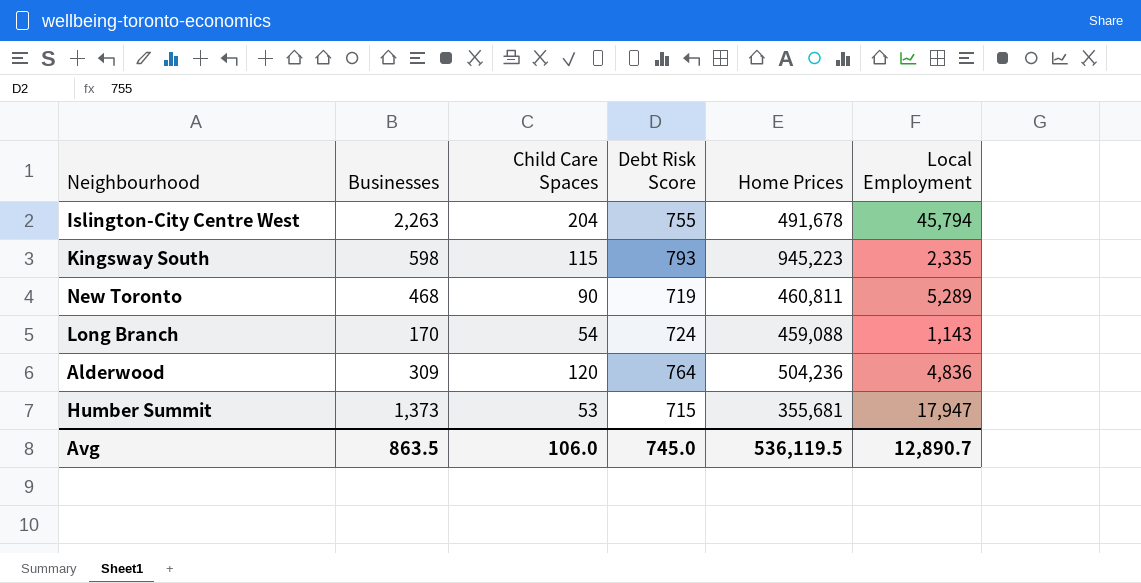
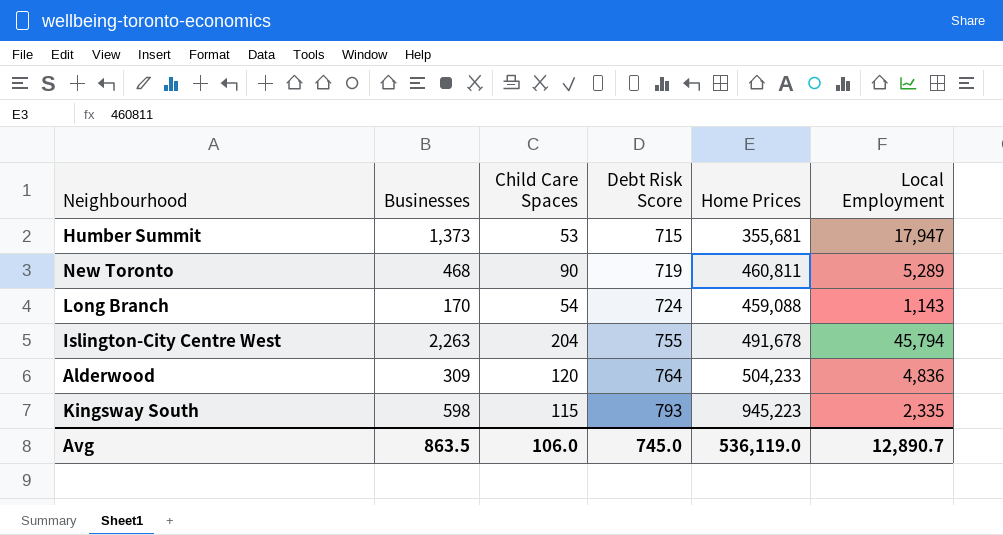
row order: none -> Debt Risk Score ascending
Alderwood | Home Prices: 504,236 -> 504,233
Avg | Home Prices: 536,119.5 -> 536,119.0

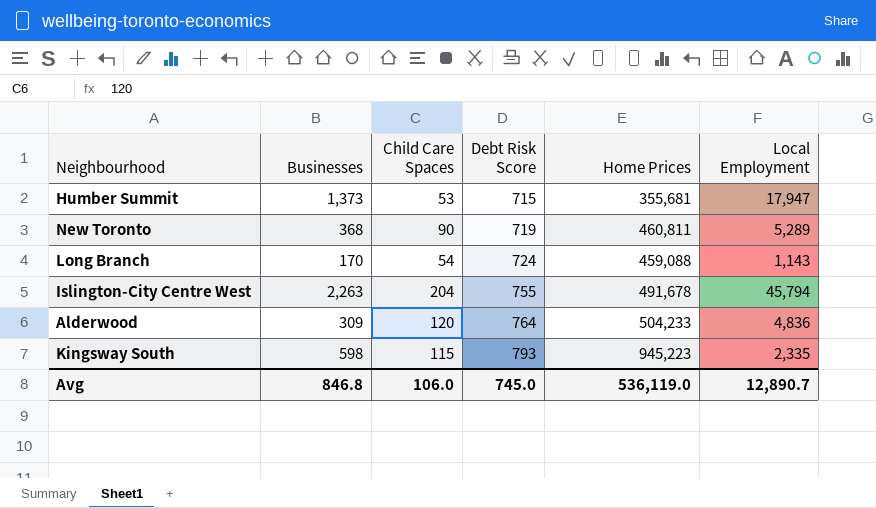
New Toronto | Businesses: 468 -> 368
Avg | Businesses: 863.5 -> 846.8

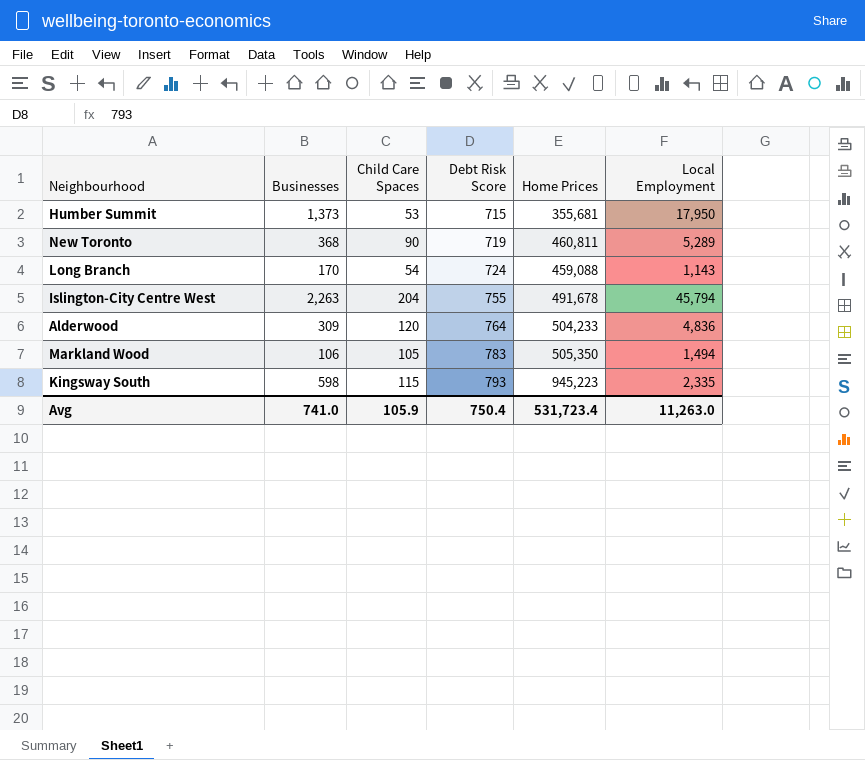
Humber Summit | Local Employment: 17,947 -> 17,950
row Markland Wood: none -> 106 | 105 | 783 | 505,350 | 1,494
Avg | Businesses: 846.8 -> 741.0
Avg | Child Care Spaces: 106.0 -> 105.9
Avg | Debt Risk Score: 745.0 -> 750.4
Avg | Home Prices: 536,119.0 -> 531,723.4
Avg | Local Employment: 12,890.7 -> 11,263.0

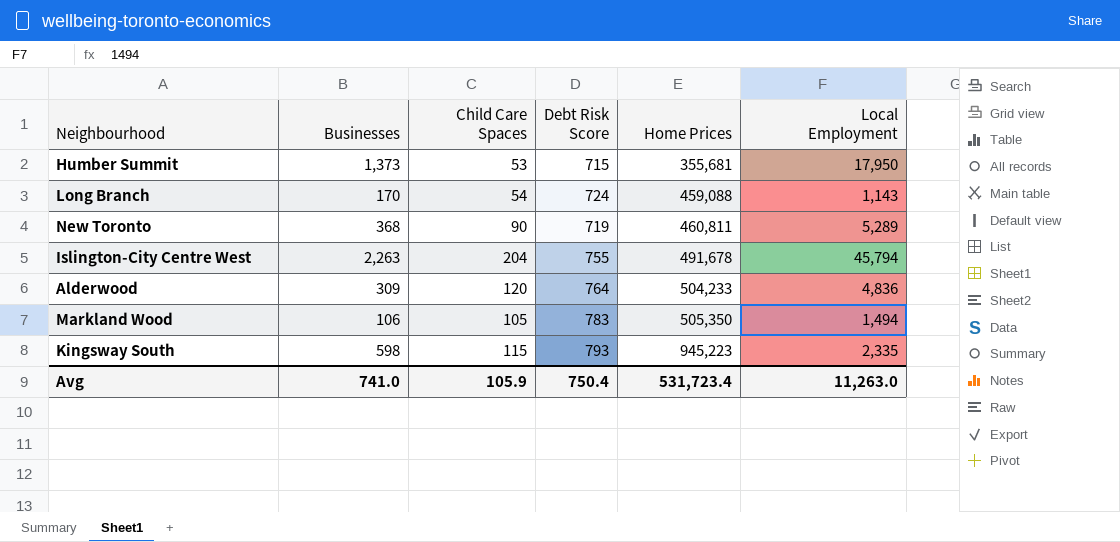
row order: Debt Risk Score ascending -> Home Prices ascending

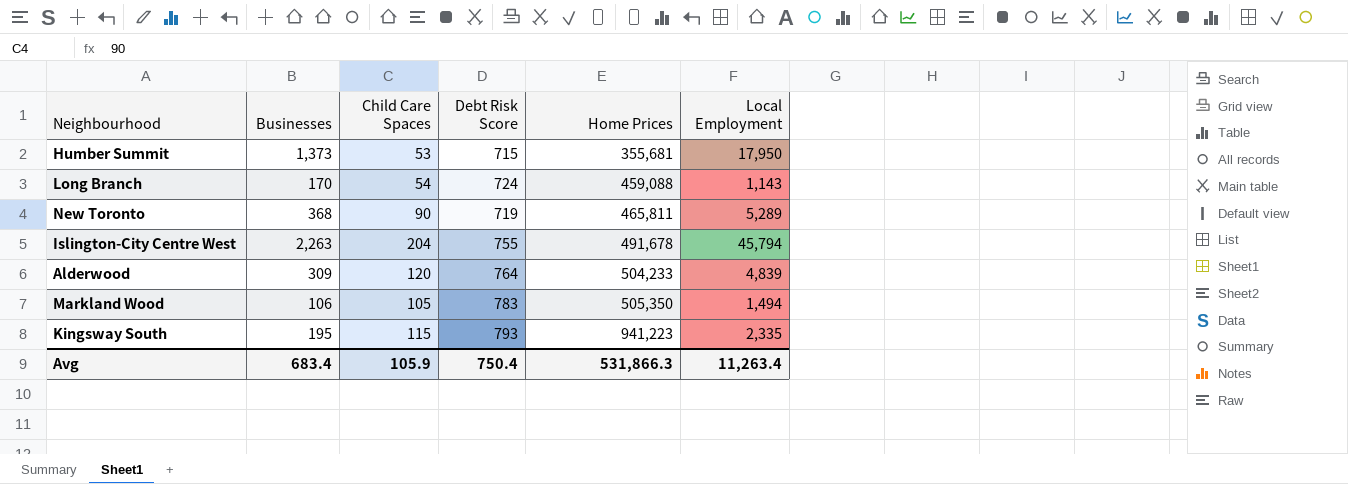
New Toronto | Home Prices: 460,811 -> 465,811
Alderwood | Local Employment: 4,836 -> 4,839
Kingsway South | Businesses: 598 -> 195
Kingsway South | Home Prices: 945,223 -> 941,223
Avg | Businesses: 741.0 -> 683.4
Avg | Home Prices: 531,723.4 -> 531,866.3
Avg | Local Employment: 11,263.0 -> 11,263.4

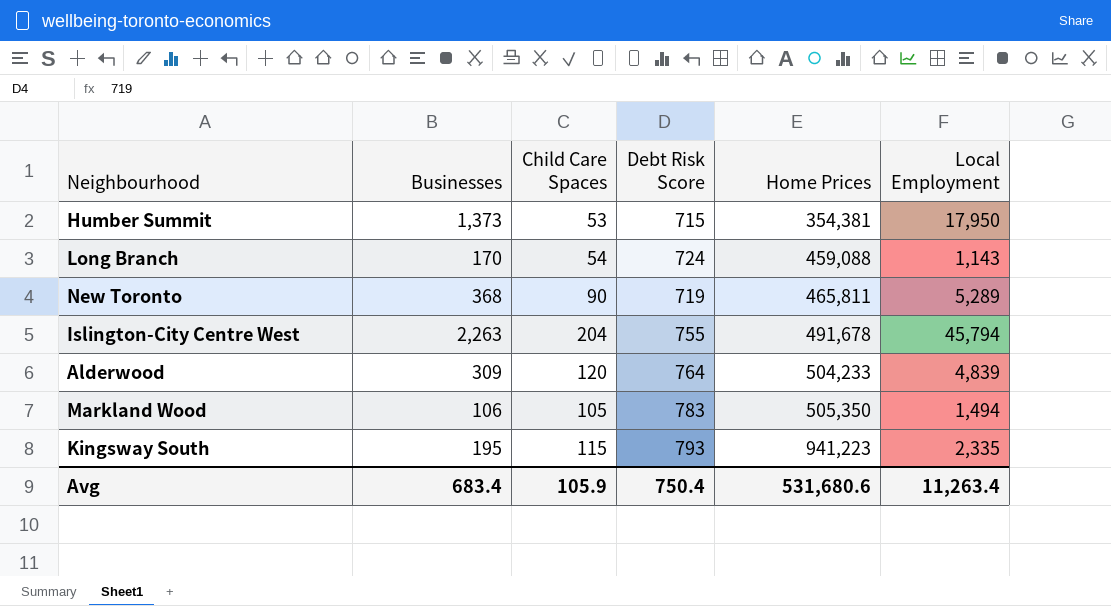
Humber Summit | Home Prices: 355,681 -> 354,381
Avg | Home Prices: 531,866.3 -> 531,680.6

